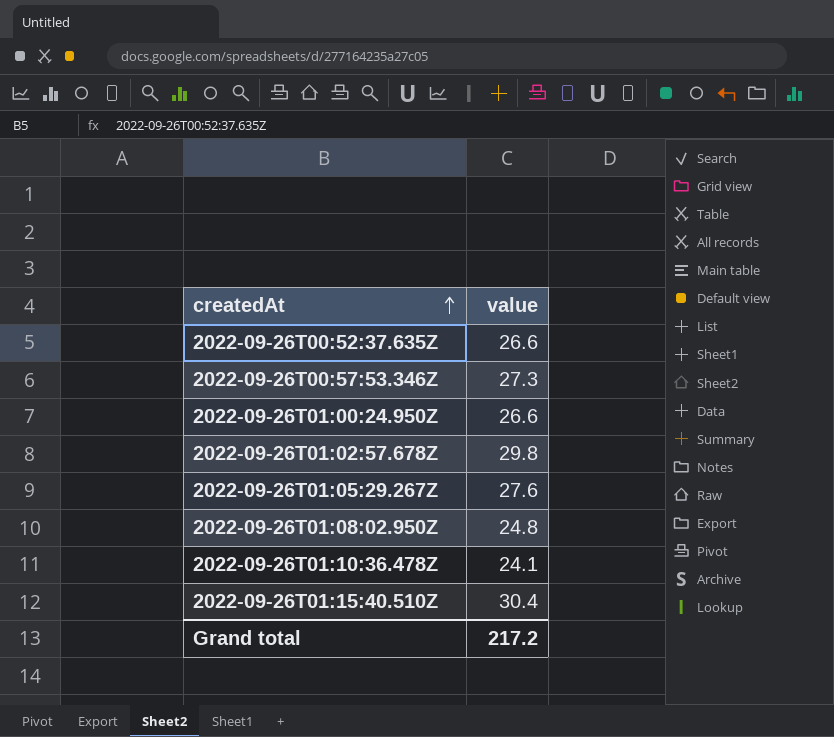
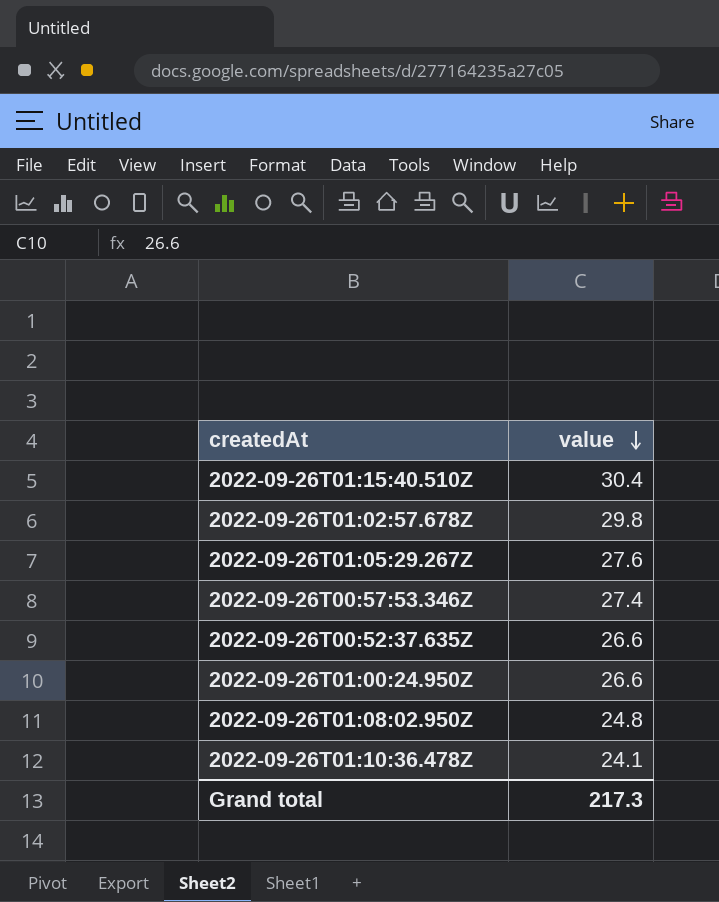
row order: createdAt ascending -> value descending
2022-09-26T00:57:53.346Z | value: 27.3 -> 27.4
Grand total | value: 217.2 -> 217.3

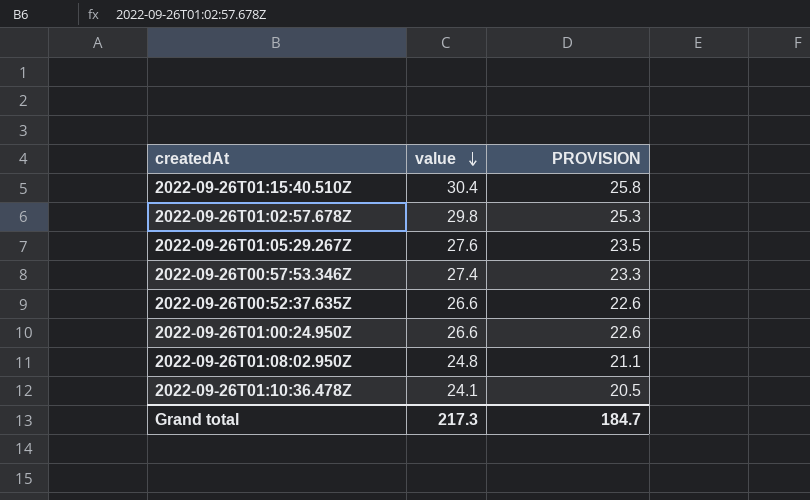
column PROVISION | formula: none -> [value] * 0.85

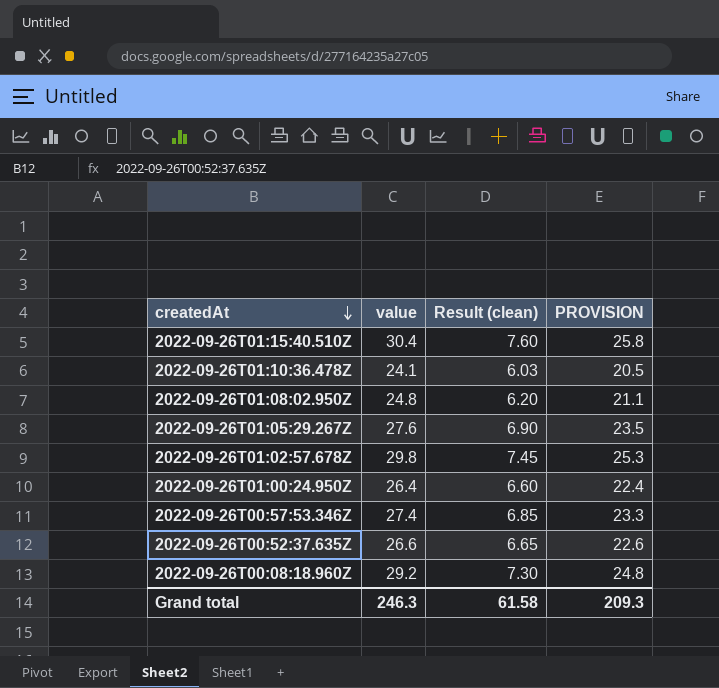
row order: value descending -> createdAt descending
column Result (clean) | formula: none -> [value] * 0.25
2022-09-26T01:00:24.950Z | value: 26.6 -> 26.4
2022-09-26T01:00:24.950Z | PROVISION: 22.6 -> 22.4
row 2022-09-26T00:08:18.960Z: none -> 29.2 | 7.30 | 24.8
Grand total | value: 217.3 -> 246.3
Grand total | PROVISION: 184.7 -> 209.3

